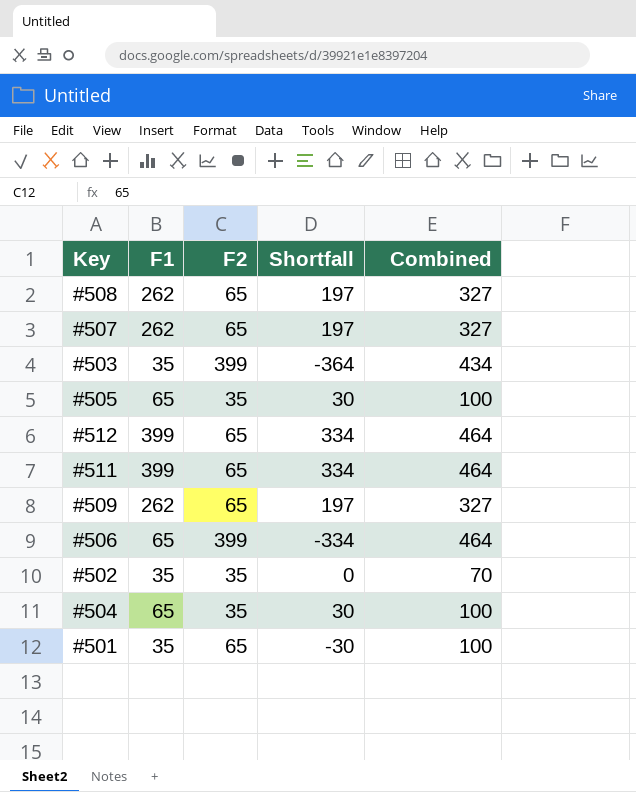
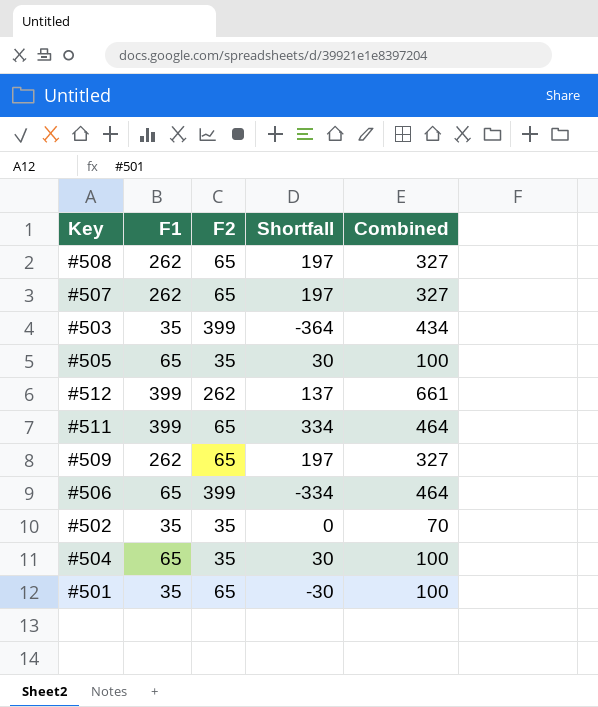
#512 | F2: 65 -> 262
#512 | Shortfall: 334 -> 137
#512 | Combined: 464 -> 661

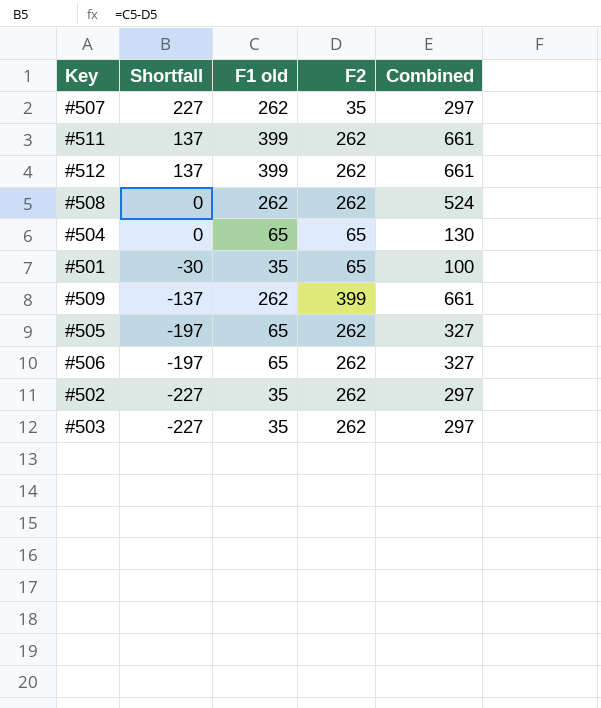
row order: none -> Shortfall descending
column Shortfall | position: 4 -> 2
column name: F1 -> F1 old
#507 | Shortfall: 197 -> 227
#507 | F2: 65 -> 35
#507 | Combined: 327 -> 297
#511 | Shortfall: 334 -> 137
#511 | F2: 65 -> 262
#511 | Combined: 464 -> 661
#508 | Shortfall: 197 -> 0
#508 | F2: 65 -> 262
#508 | Combined: 327 -> 524
#504 | Shortfall: 30 -> 0
#504 | F2: 35 -> 65
#504 | Combined: 100 -> 130
#509 | Shortfall: 197 -> -137
#509 | F2: 65 -> 399
#509 | Combined: 327 -> 661
#505 | Shortfall: 30 -> -197
#505 | F2: 35 -> 262
#505 | Combined: 100 -> 327
#506 | Shortfall: -334 -> -197
#506 | F2: 399 -> 262
#506 | Combined: 464 -> 327
#502 | Shortfall: 0 -> -227
#502 | F2: 35 -> 262
#502 | Combined: 70 -> 297
#503 | Shortfall: -364 -> -227
#503 | F2: 399 -> 262
#503 | Combined: 434 -> 297

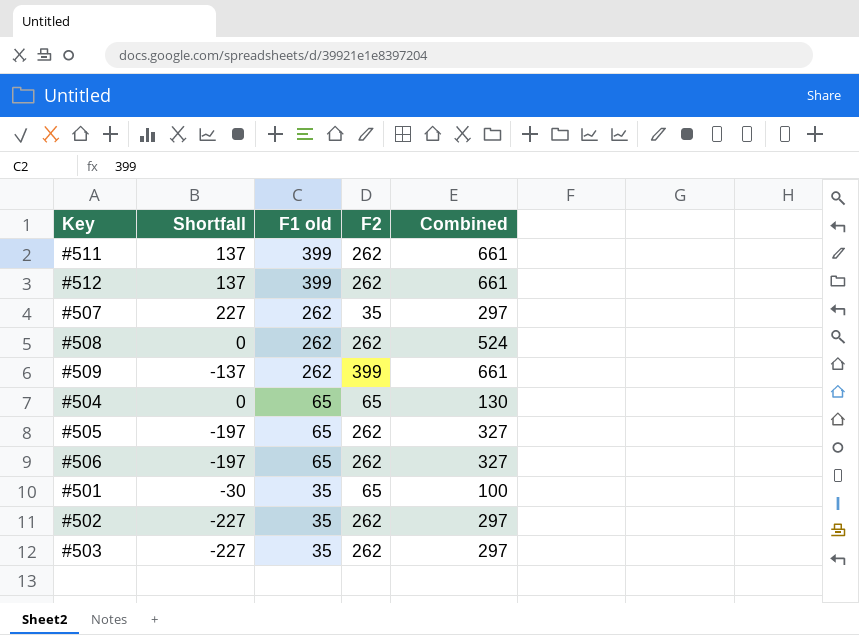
row order: Shortfall descending -> F1 old descending

